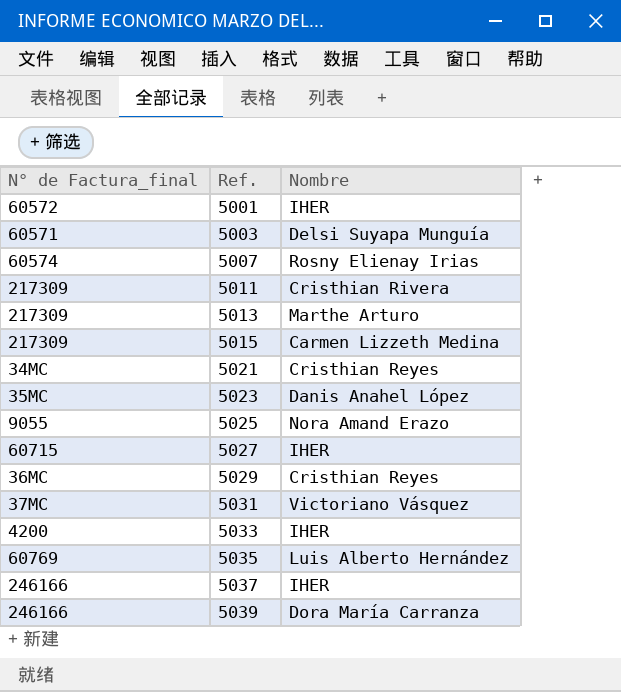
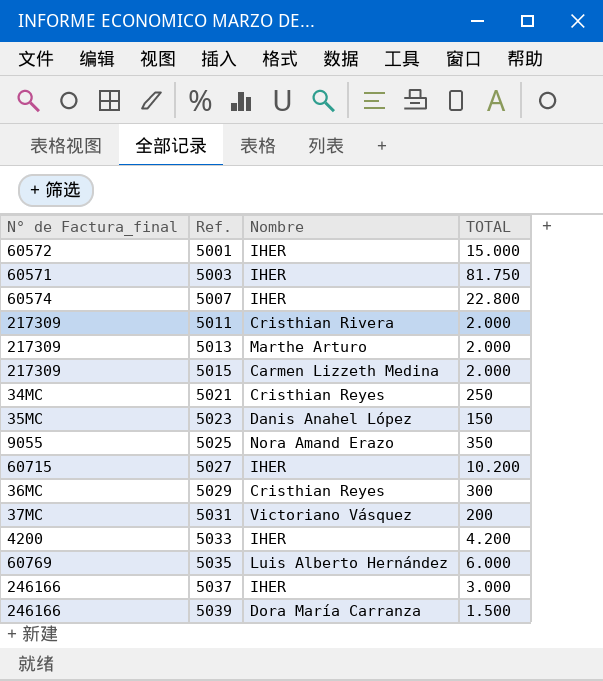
column TOTAL | position: none -> 4
5003 | Nombre: Delsi Suyapa Munguía -> IHER
5007 | Nombre: Rosny Elienay Irias -> IHER

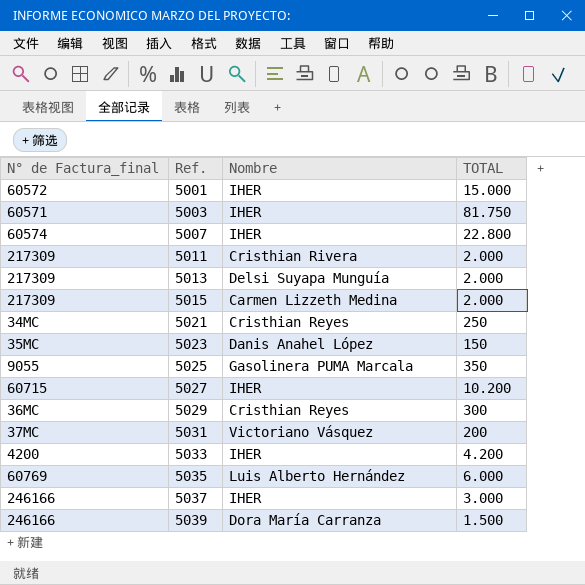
5013 | Nombre: Marthe Arturo -> Delsi Suyapa Munguía
5025 | Nombre: Nora Amand Erazo -> Gasolinera PUMA Marcala

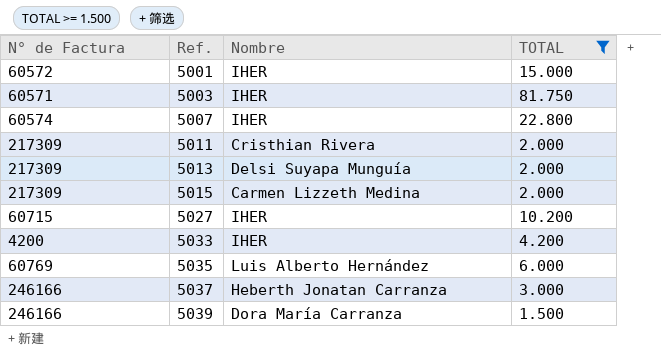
filter: none -> TOTAL >= 1.500
column name: N° de Factura_final -> N° de Factura
5037 | Nombre: IHER -> Heberth Jonatan Carranza

